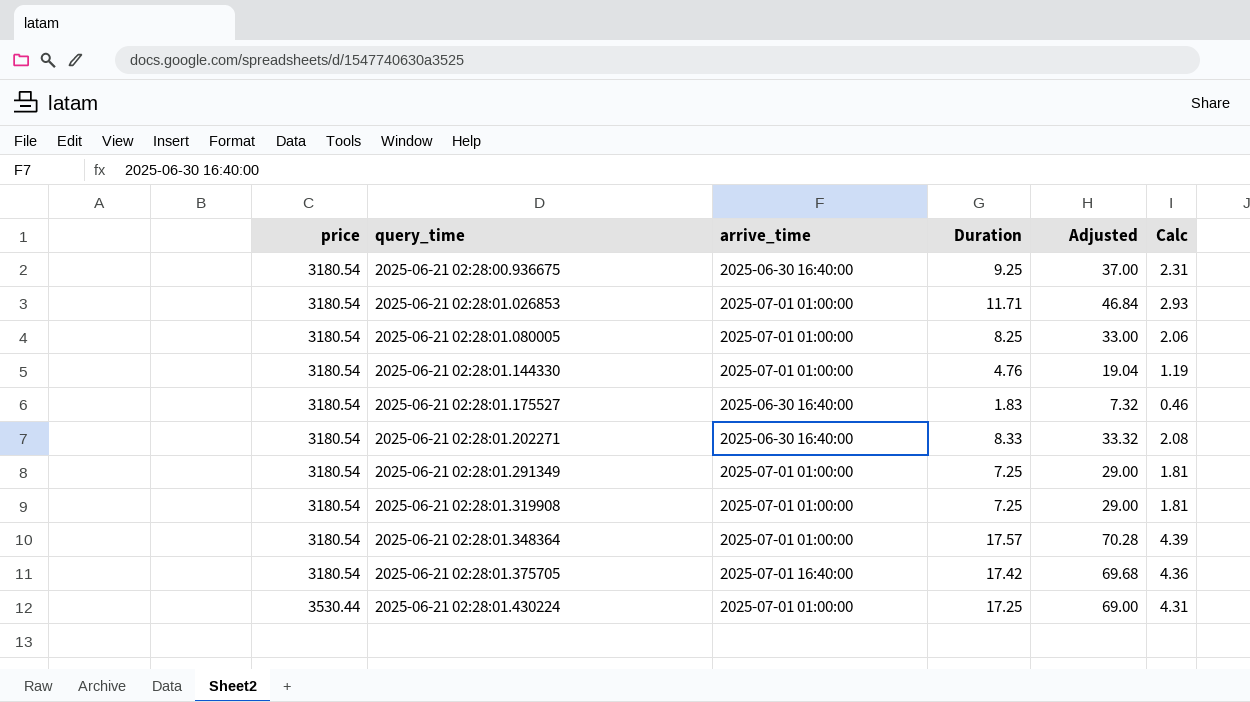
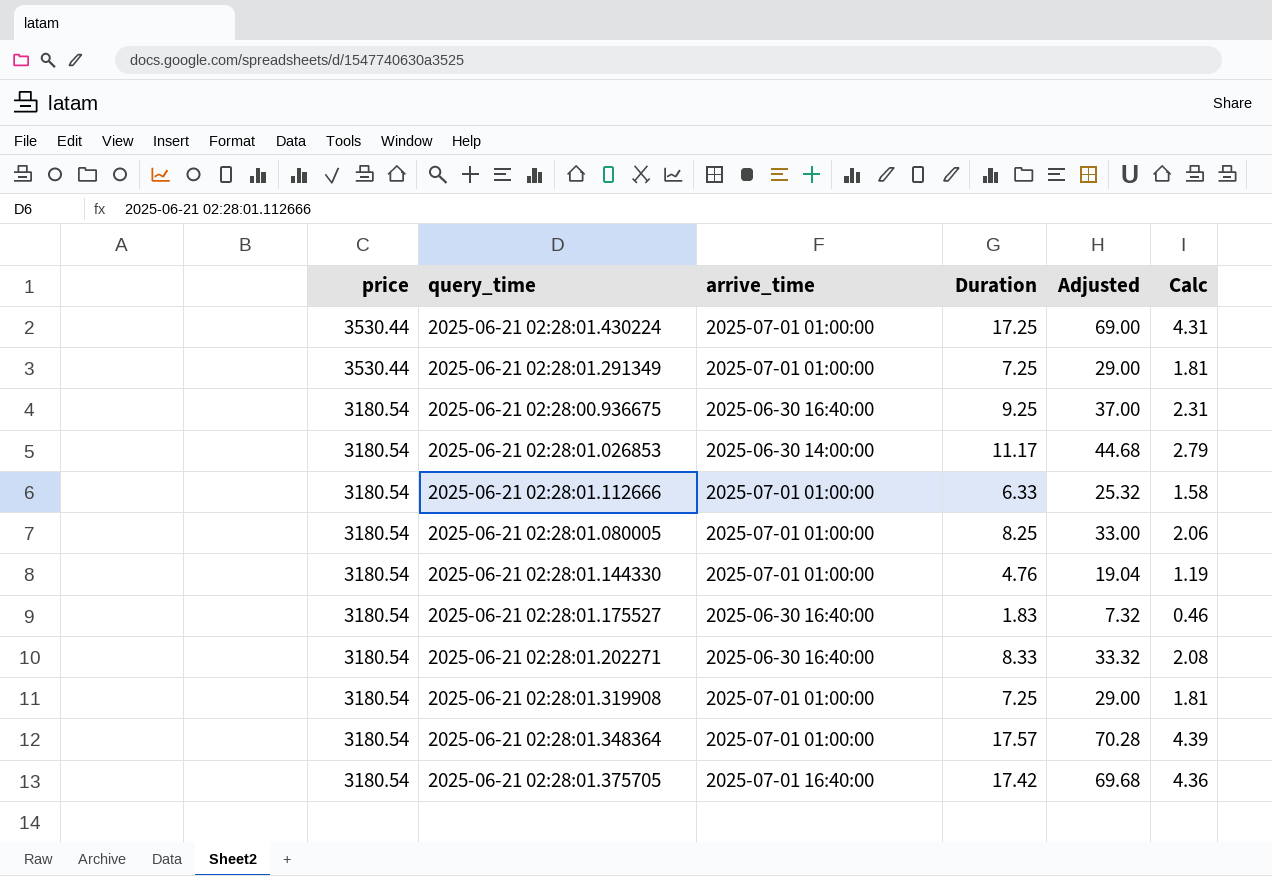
row order: price ascending -> price descending
2025-06-21 02:28:01.291349 | price: 3180.54 -> 3530.44
2025-06-21 02:28:01.026853 | arrive_time: 2025-07-01 01:00:00 -> 2025-06-30 14:00:00
2025-06-21 02:28:01.026853 | Duration: 11.71 -> 11.17
2025-06-21 02:28:01.026853 | Adjusted: 46.84 -> 44.68
2025-06-21 02:28:01.026853 | Calc: 2.93 -> 2.79
row 2025-06-21 02:28:01.112666: none -> 3180.54 | 2025-07-01 01:00:00 | 6.33 | 25.32 | 1.58

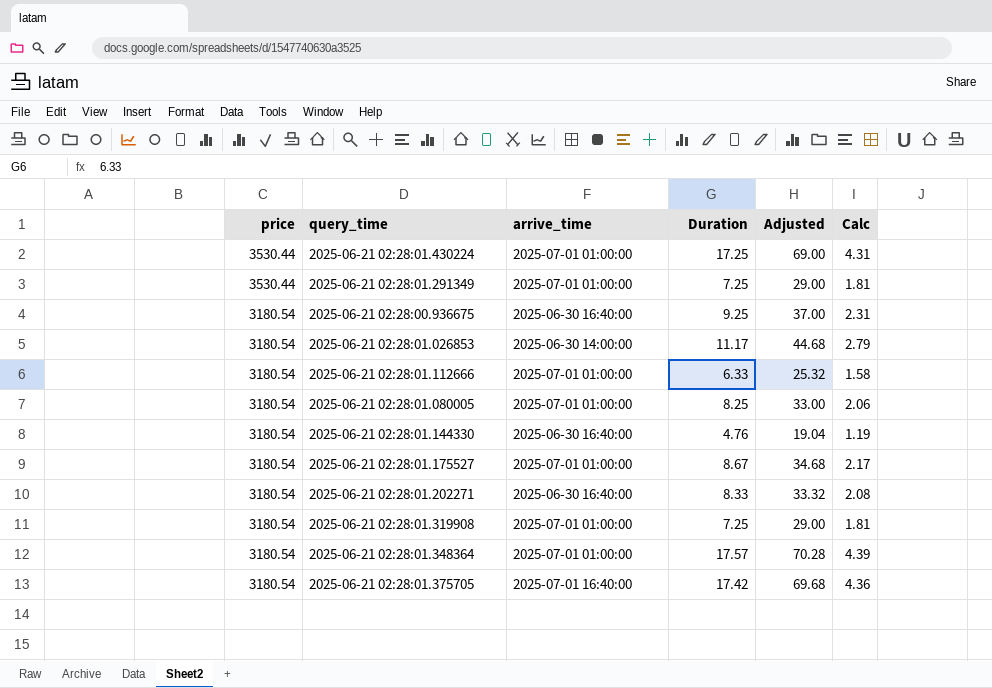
2025-06-21 02:28:01.144330 | arrive_time: 2025-07-01 01:00:00 -> 2025-06-30 16:40:00
2025-06-21 02:28:01.175527 | arrive_time: 2025-06-30 16:40:00 -> 2025-07-01 01:00:00
2025-06-21 02:28:01.175527 | Duration: 1.83 -> 8.67
2025-06-21 02:28:01.175527 | Adjusted: 7.32 -> 34.68
2025-06-21 02:28:01.175527 | Calc: 0.46 -> 2.17

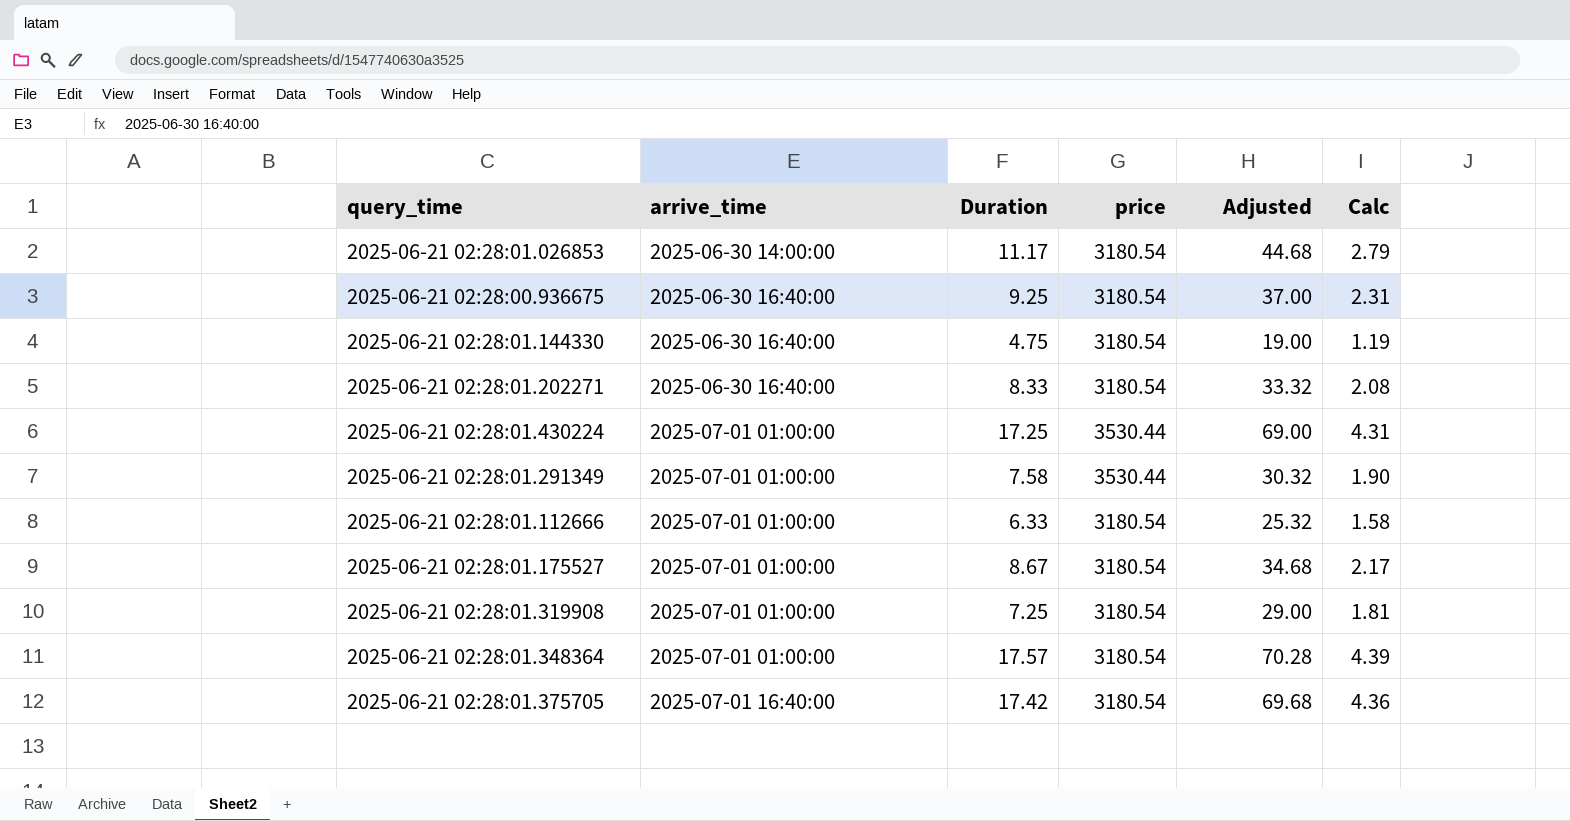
row order: price descending -> arrive_time ascending
column price | position: 1 -> 4
row 2025-06-21 02:28:01.080005: 3180.54 | 2025-07-01 01:00:00 | 8.25 | 33.00 | 2.06 -> none
2025-06-21 02:28:01.144330 | Duration: 4.76 -> 4.75
2025-06-21 02:28:01.144330 | Adjusted: 19.04 -> 19.00
2025-06-21 02:28:01.291349 | Duration: 7.25 -> 7.58
2025-06-21 02:28:01.291349 | Adjusted: 29.00 -> 30.32
2025-06-21 02:28:01.291349 | Calc: 1.81 -> 1.90

